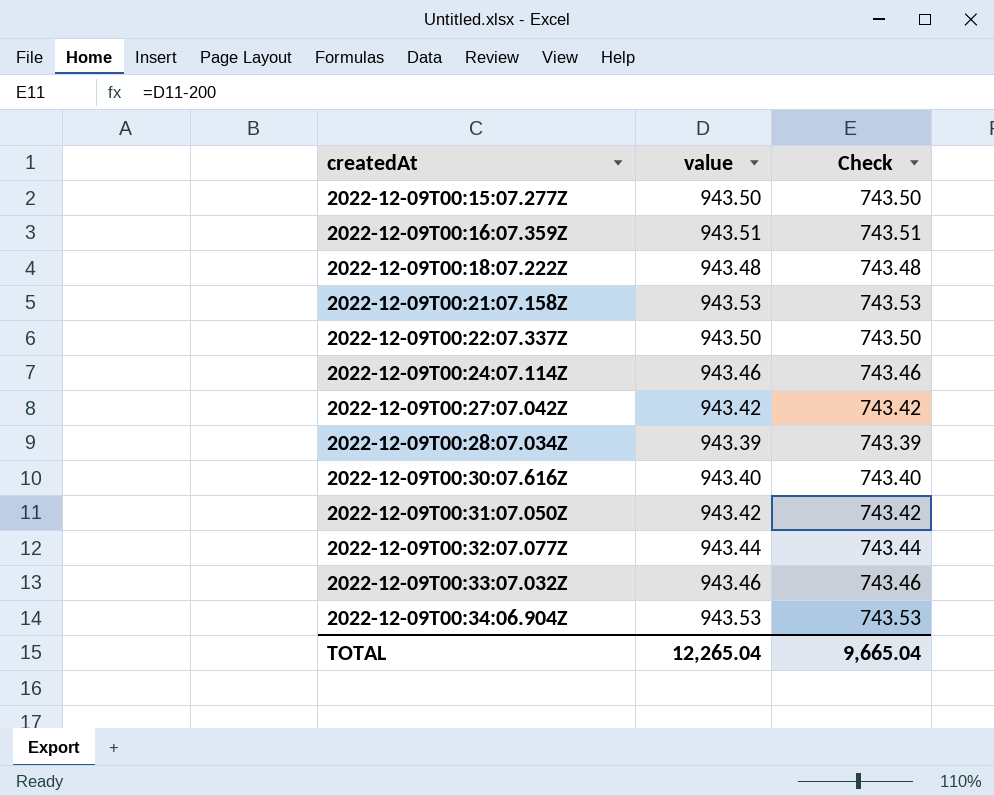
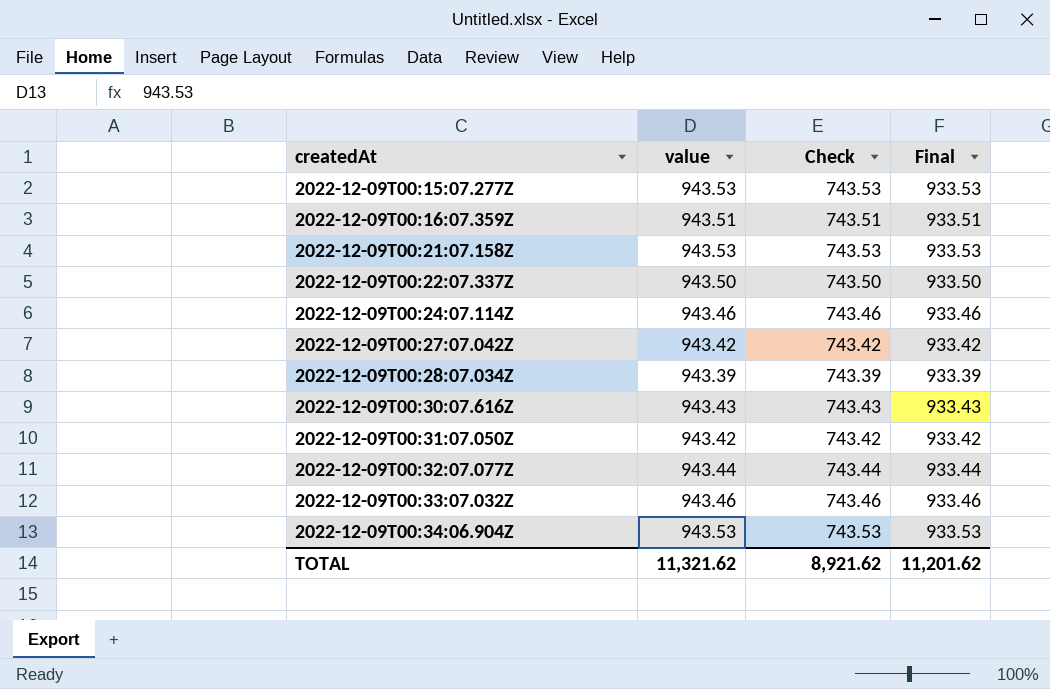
column Final | formula: none -> [value] - 10
row 2022-12-09T00:18:07.222Z: 943.48 | 743.48 -> none
2022-12-09T00:15:07.277Z | value: 943.50 -> 943.53
2022-12-09T00:15:07.277Z | Check: 743.50 -> 743.53
2022-12-09T00:30:07.616Z | value: 943.40 -> 943.43
2022-12-09T00:30:07.616Z | Check: 743.40 -> 743.43
TOTAL | value: 12,265.04 -> 11,321.62
TOTAL | Check: 9,665.04 -> 8,921.62

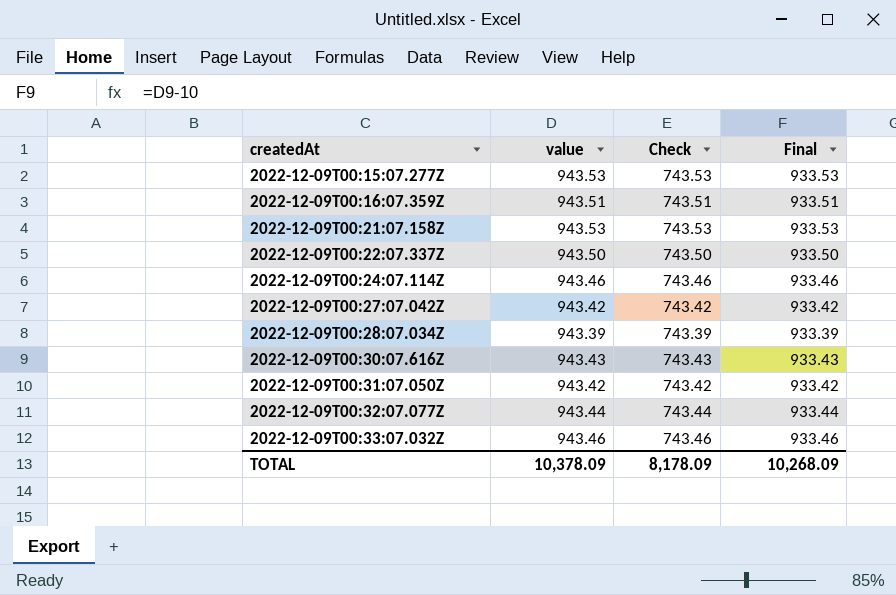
row 2022-12-09T00:34:06.904Z: 943.53 | 743.53 | 933.53 -> none
TOTAL | value: 11,321.62 -> 10,378.09
TOTAL | Check: 8,921.62 -> 8,178.09
TOTAL | Final: 11,201.62 -> 10,268.09

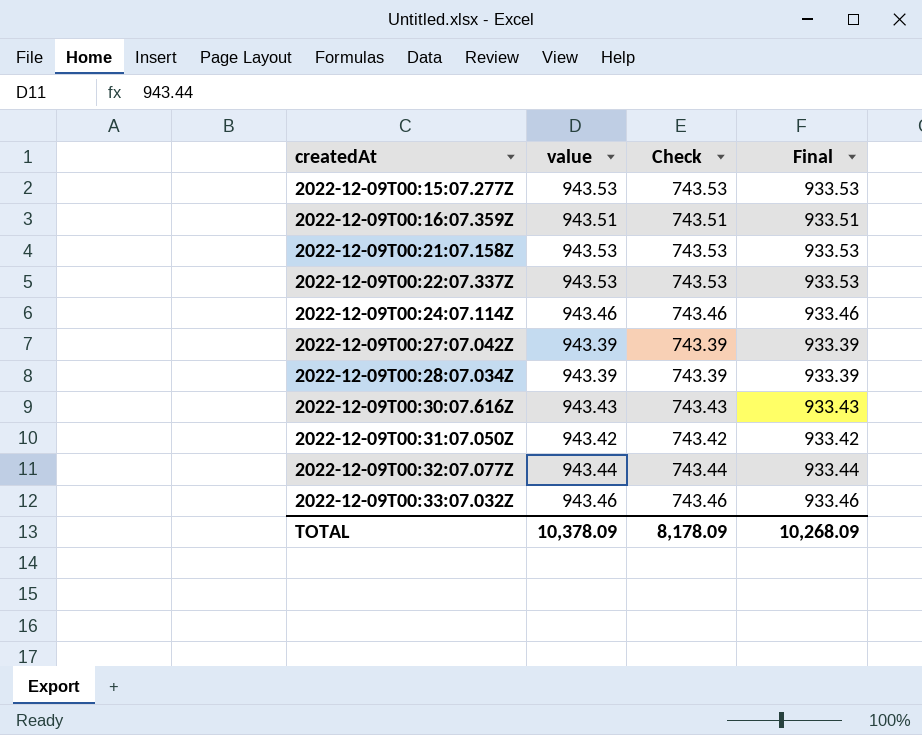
2022-12-09T00:22:07.337Z | value: 943.50 -> 943.53
2022-12-09T00:22:07.337Z | Check: 743.50 -> 743.53
2022-12-09T00:22:07.337Z | Final: 933.50 -> 933.53
2022-12-09T00:27:07.042Z | value: 943.42 -> 943.39
2022-12-09T00:27:07.042Z | Check: 743.42 -> 743.39
2022-12-09T00:27:07.042Z | Final: 933.42 -> 933.39

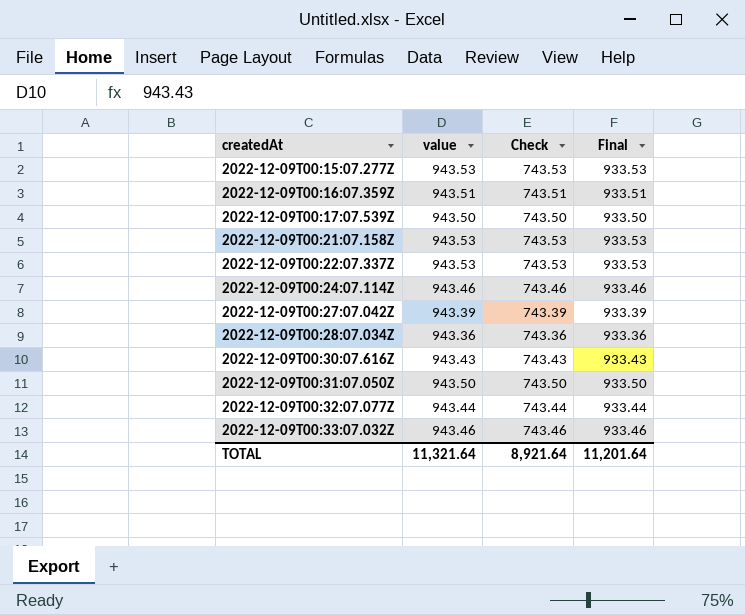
row 2022-12-09T00:17:07.539Z: none -> 943.50 | 743.50 | 933.50
2022-12-09T00:28:07.034Z | value: 943.39 -> 943.36
2022-12-09T00:28:07.034Z | Check: 743.39 -> 743.36
2022-12-09T00:28:07.034Z | Final: 933.39 -> 933.36
2022-12-09T00:31:07.050Z | value: 943.42 -> 943.50
2022-12-09T00:31:07.050Z | Check: 743.42 -> 743.50
2022-12-09T00:31:07.050Z | Final: 933.42 -> 933.50
TOTAL | value: 10,378.09 -> 11,321.64
TOTAL | Check: 8,178.09 -> 8,921.64
TOTAL | Final: 10,268.09 -> 11,201.64

